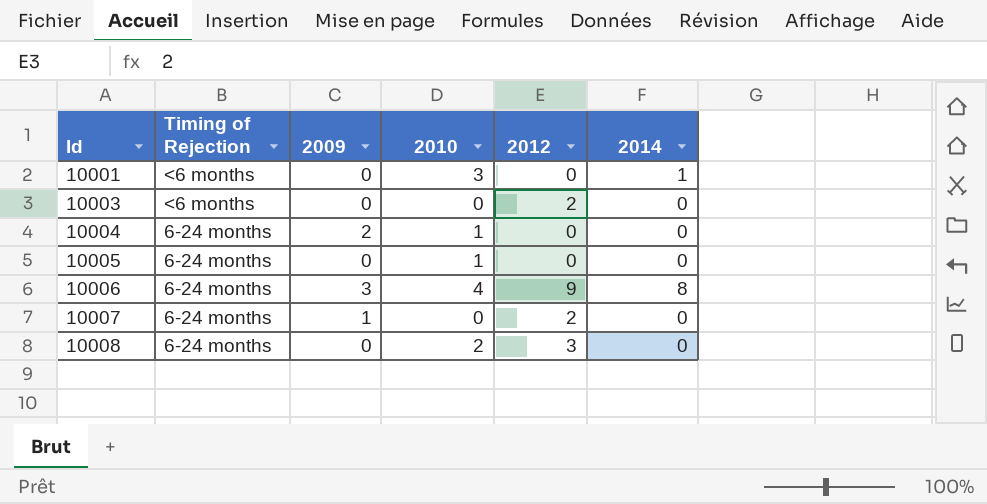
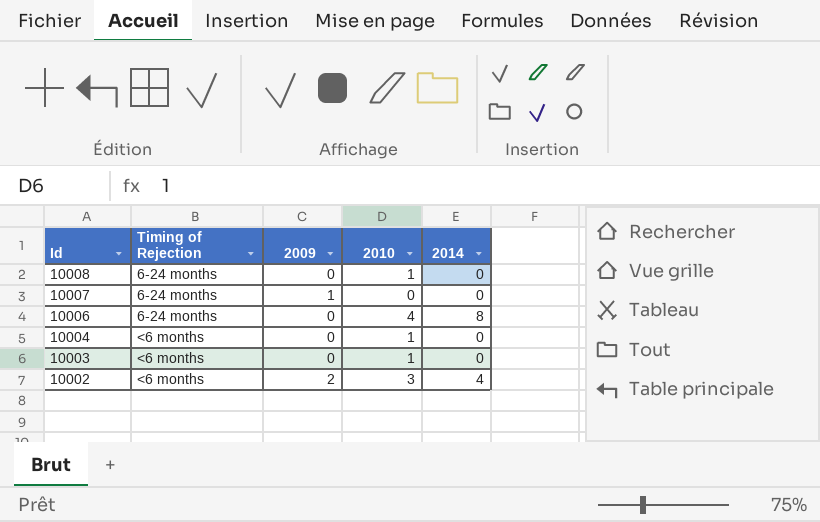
row order: Id ascending -> Id descending
column 2012 | position: 5 -> none
row 10001: <6 months | 0 | 3 | 0 | 1 -> none
row 10005: 6-24 months | 0 | 1 | 0 | 0 -> none
10008 | 2010: 2 -> 1
10006 | 2009: 3 -> 0
10004 | Timing of Rejection: 6-24 months -> <6 months
10004 | 2009: 2 -> 0
10003 | 2010: 0 -> 1
row 10002: none -> <6 months | 2 | 3 | 4

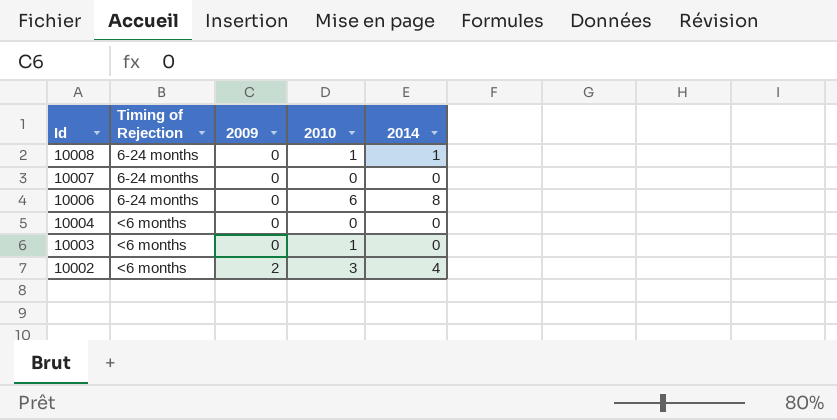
10008 | 2014: 0 -> 1
10007 | 2009: 1 -> 0
10006 | 2010: 4 -> 6
10004 | 2010: 1 -> 0

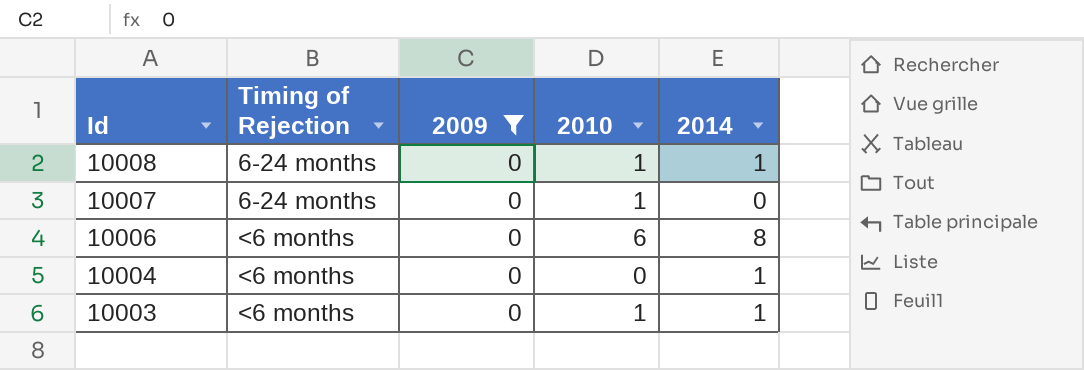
filter: none -> 2009 = 0
10007 | 2010: 0 -> 1
10006 | Timing of Rejection: 6-24 months -> <6 months
10004 | 2014: 0 -> 1
10003 | 2014: 0 -> 1

